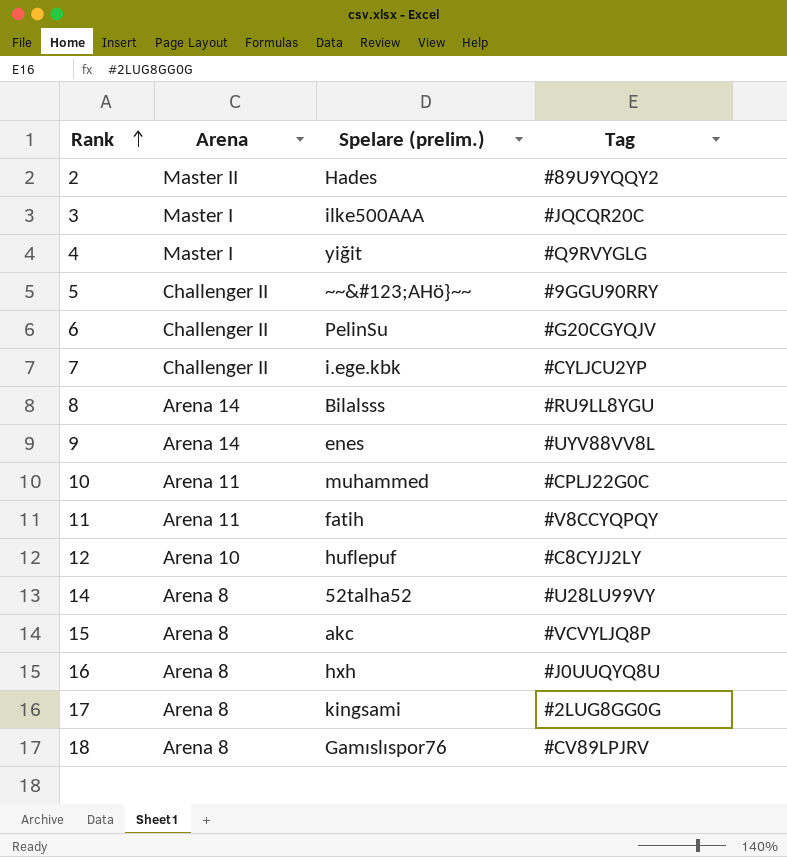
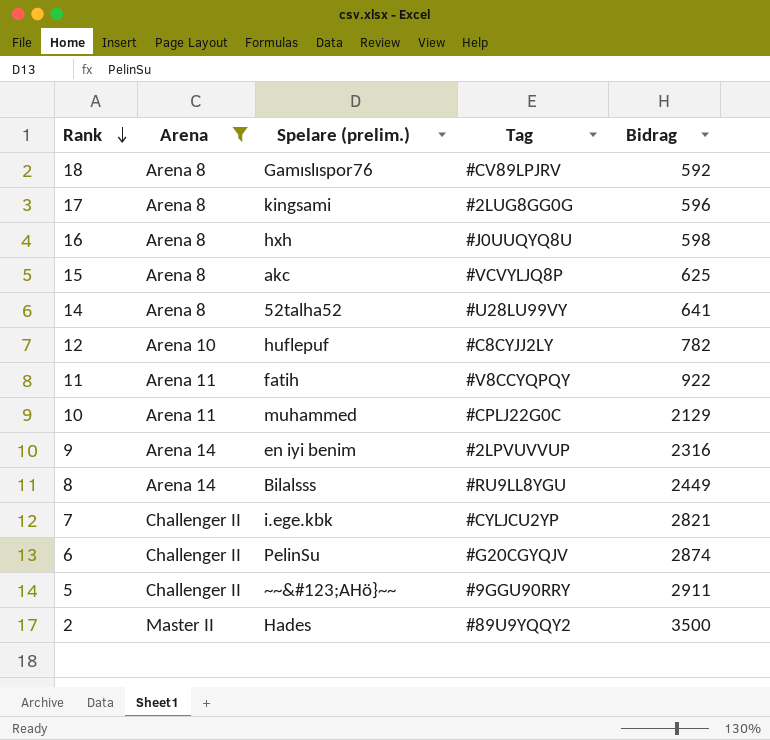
filter: none -> Arena != Master I
row order: Rank ascending -> Rank descending
column Bidrag | position: none -> 5
9 | Spelare (prelim.): enes -> en iyi benim
9 | Tag: #UYV88VV8L -> #2LPVUVVUP

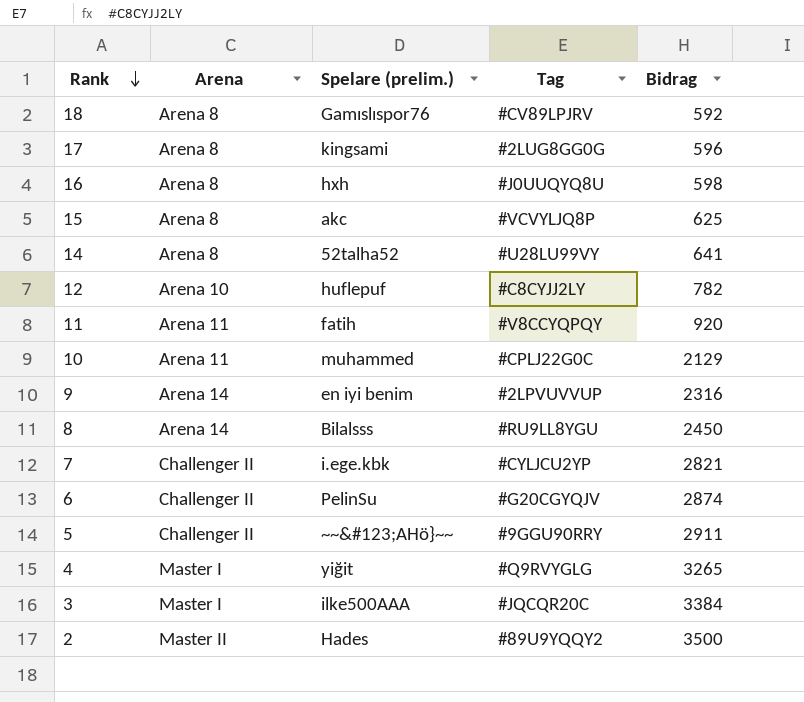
filter: Arena != Master I -> none
11 | Bidrag: 922 -> 920
8 | Bidrag: 2449 -> 2450

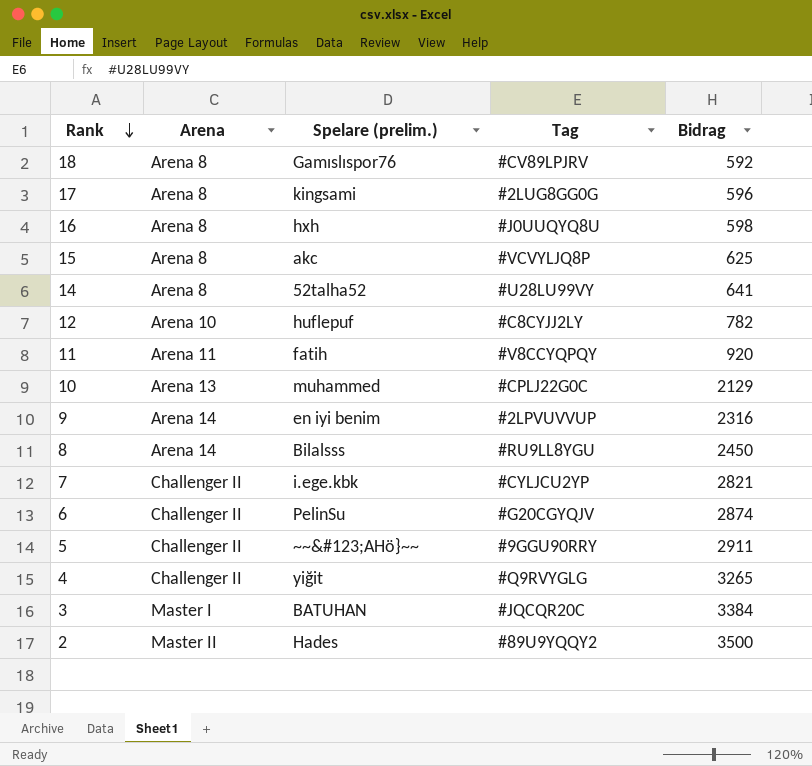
10 | Arena: Arena 11 -> Arena 13
4 | Arena: Master I -> Challenger II
3 | Spelare (prelim.): ilke500AAA -> BATUHAN

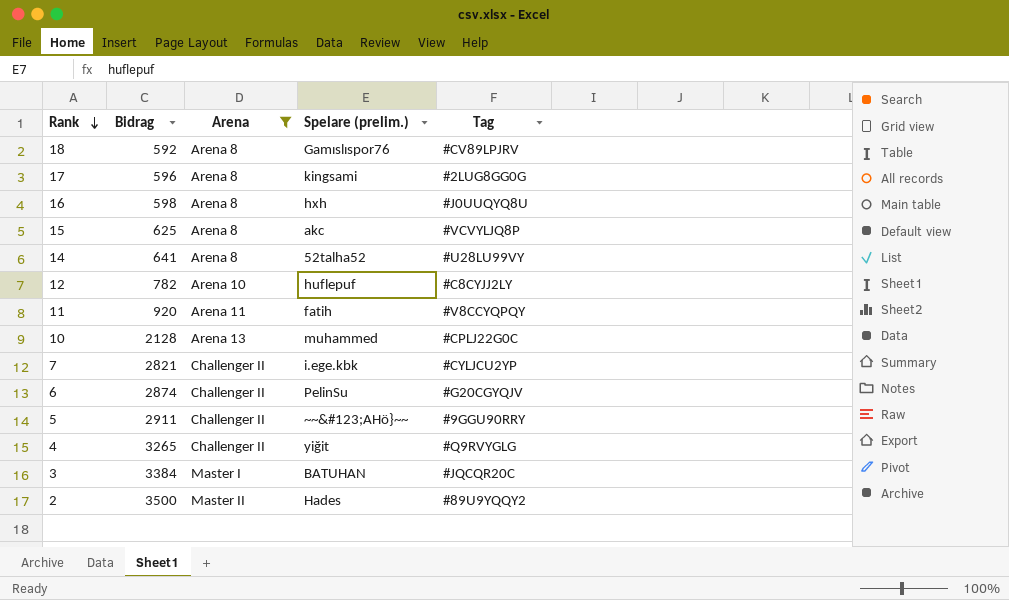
filter: none -> Arena != Arena 14
column Bidrag | position: 5 -> 2
10 | Bidrag: 2129 -> 2128

